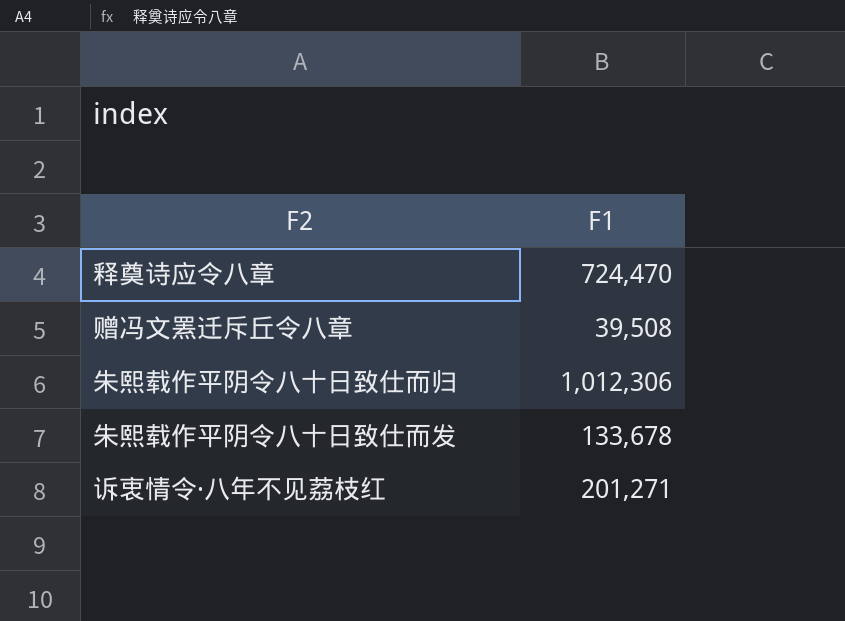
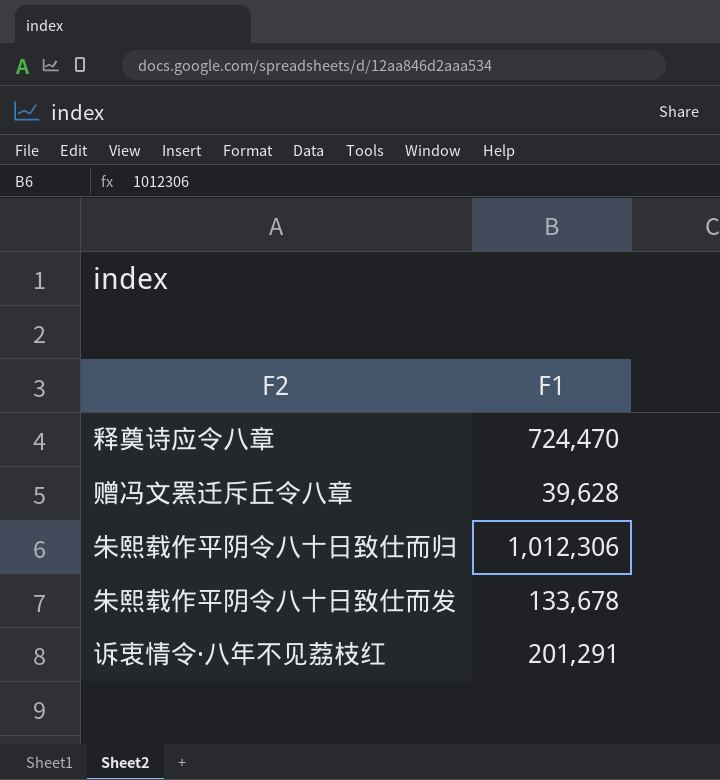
赠冯文罴迁斥丘令八章 | F1: 39,508 -> 39,628
诉衷情令·八年不见荔枝红 | F1: 201,271 -> 201,291

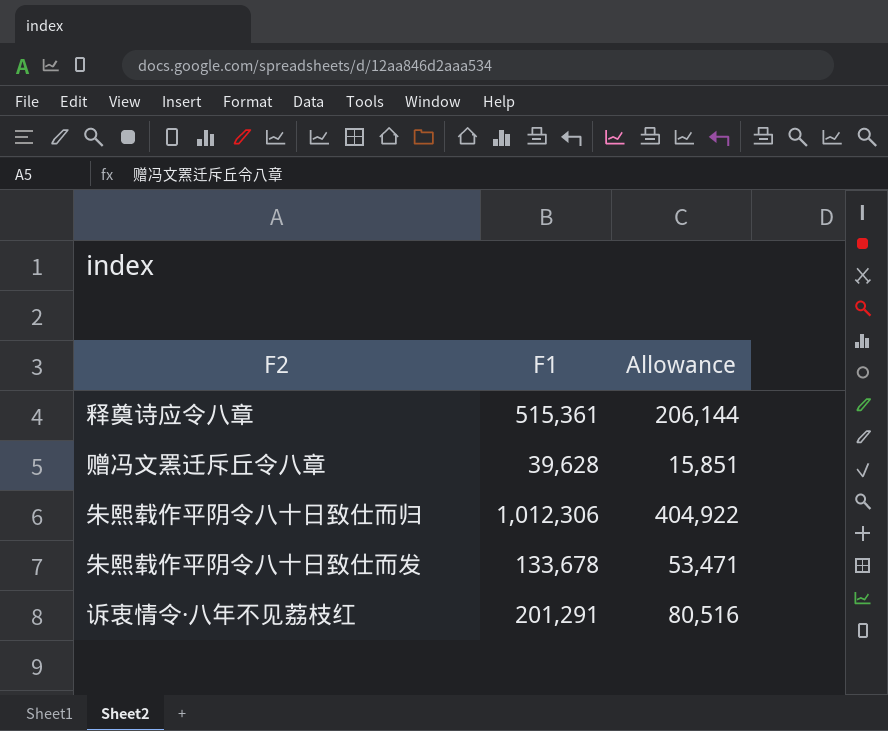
column Allowance | formula: none -> [F1] * 0.4
释奠诗应令八章 | F1: 724,470 -> 515,361

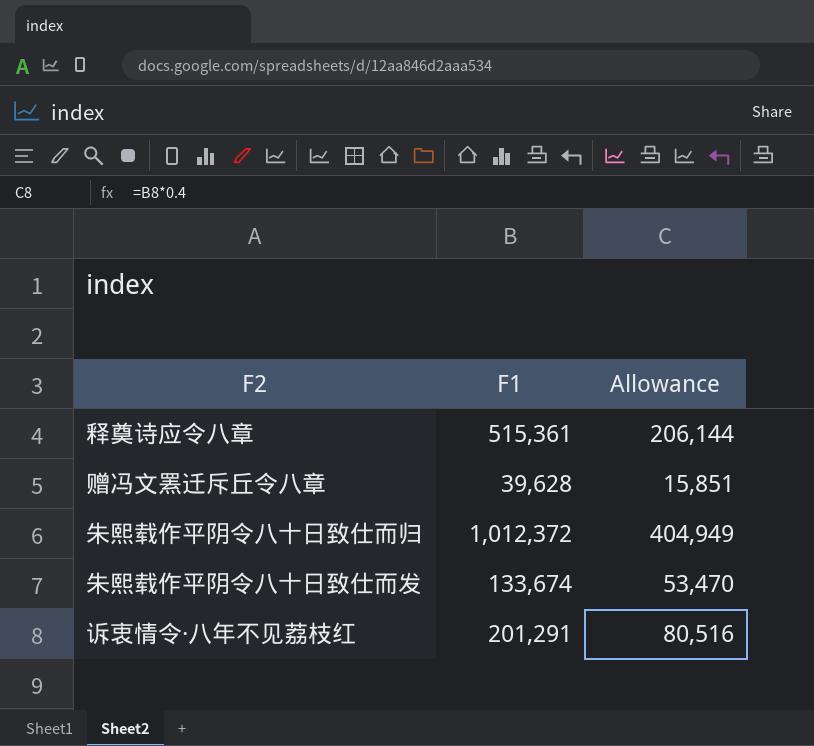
朱熙载作平阴令八十日致仕而归 | F1: 1,012,306 -> 1,012,372
朱熙载作平阴令八十日致仕而归 | Allowance: 404,922 -> 404,949
朱熙载作平阴令八十日致仕而发 | F1: 133,678 -> 133,674
朱熙载作平阴令八十日致仕而发 | Allowance: 53,471 -> 53,470

